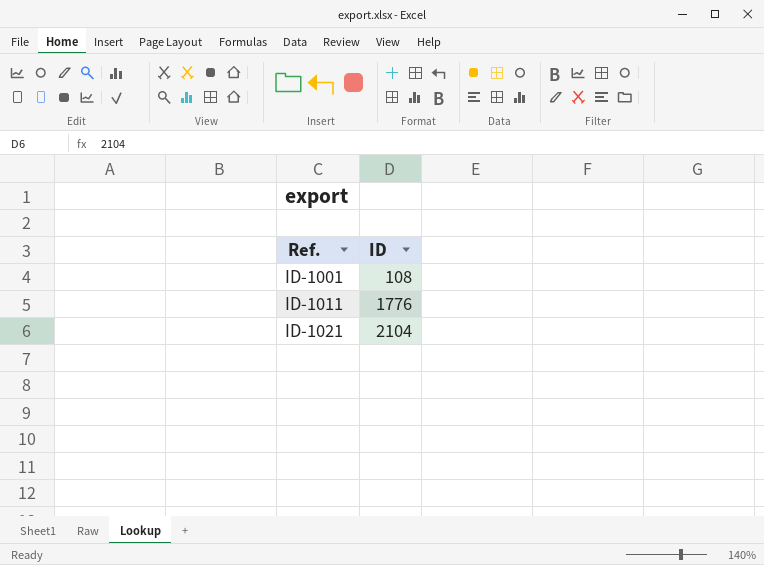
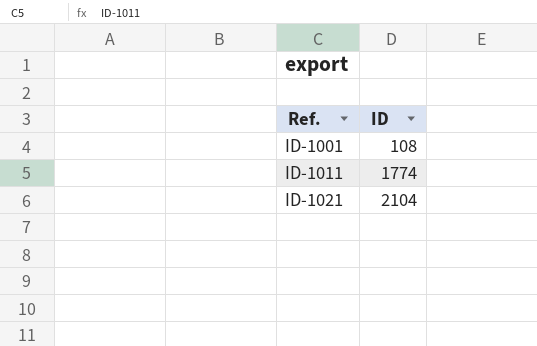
ID-1011 | ID: 1776 -> 1774

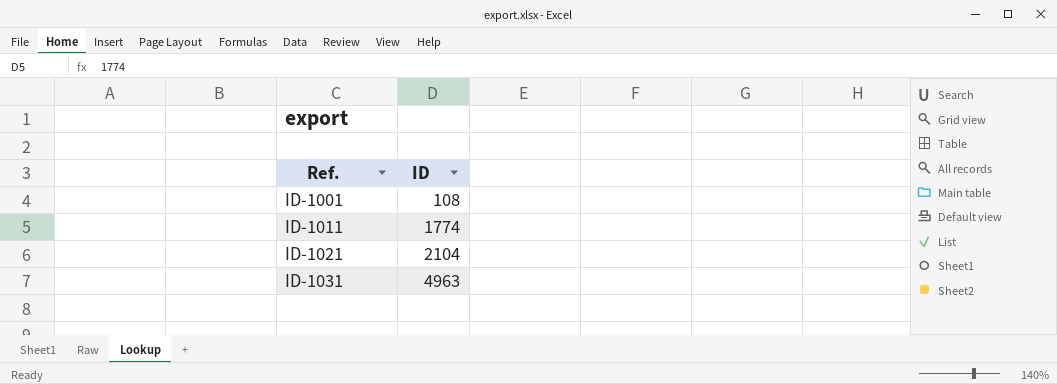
row ID-1031: none -> 4963

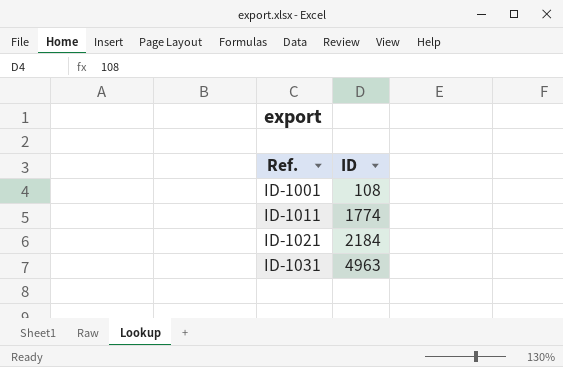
ID-1021 | ID: 2104 -> 2184

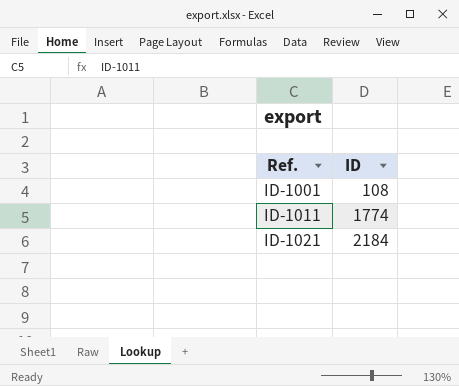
row ID-1031: 4963 -> none

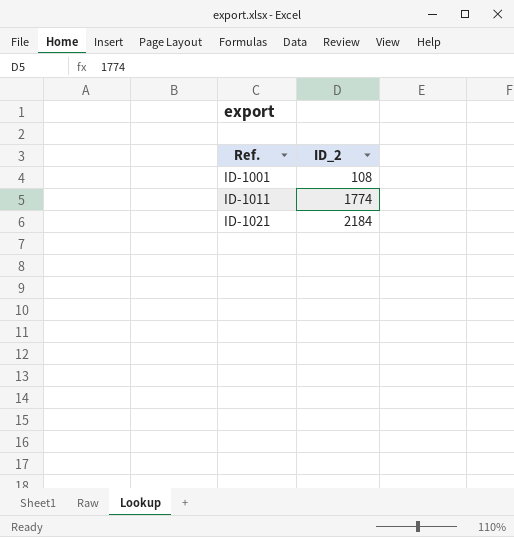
column name: ID -> ID_2

